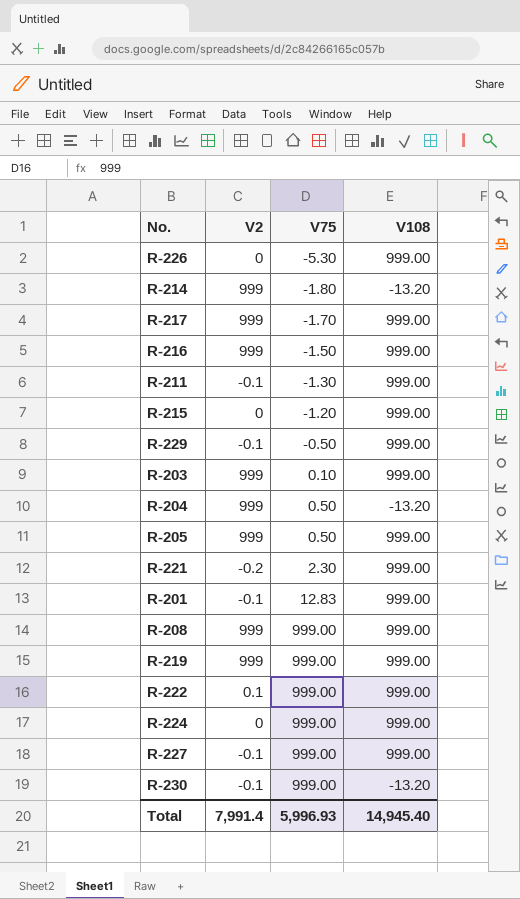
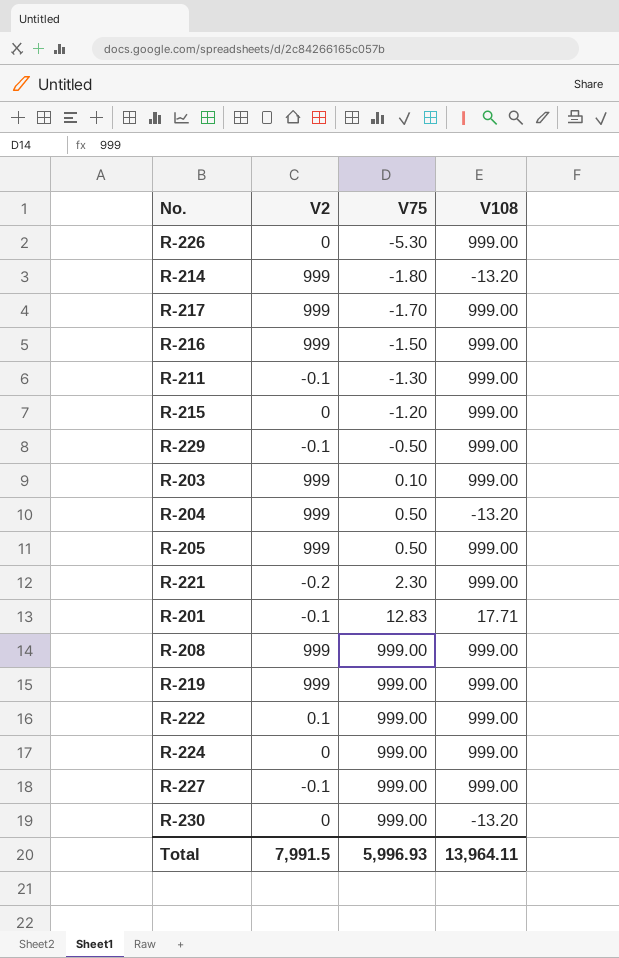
R-201 | V108: 999.00 -> 17.71
R-230 | V2: -0.1 -> 0
Total | V2: 7,991.4 -> 7,991.5
Total | V108: 14,945.40 -> 13,964.11

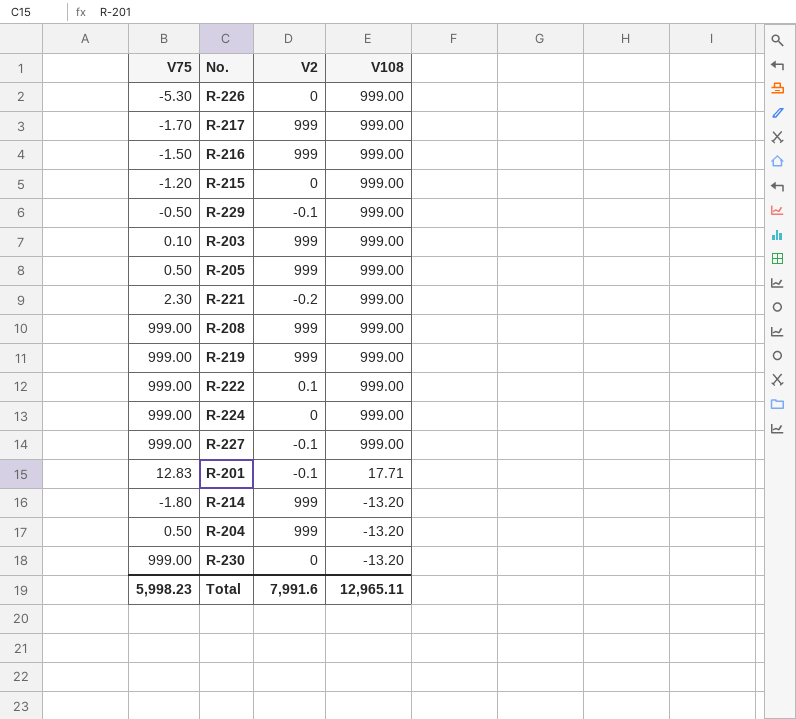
row order: V75 ascending -> V108 descending
column V75 | position: 3 -> 1
row R-211: -0.1 | -1.30 | 999.00 -> none
Total | V75: 5,996.93 -> 5,998.23
Total | V2: 7,991.5 -> 7,991.6
Total | V108: 13,964.11 -> 12,965.11

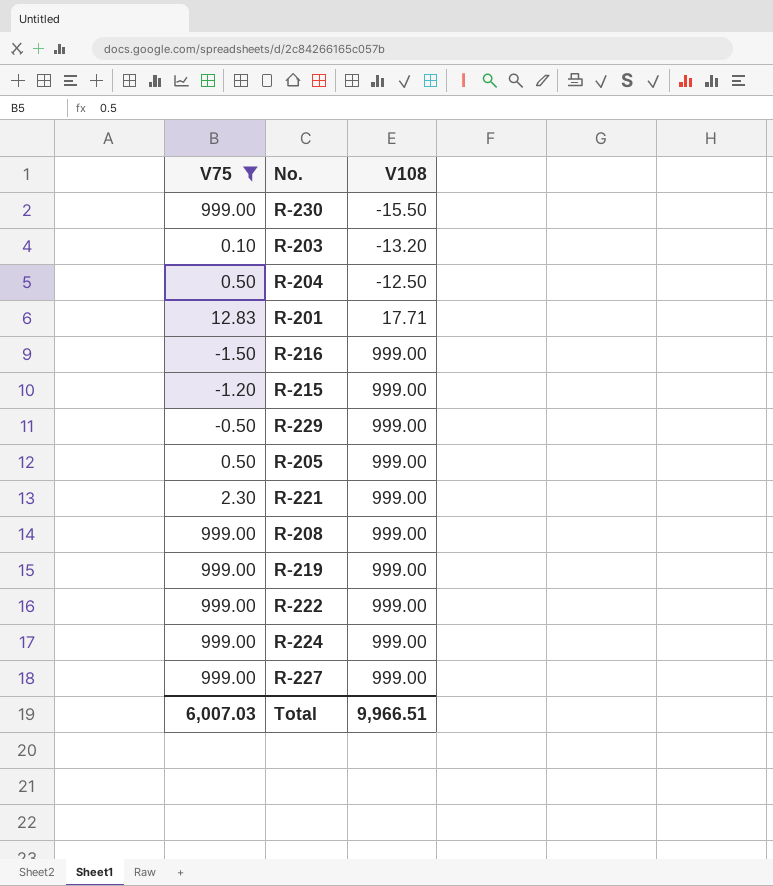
filter: none -> V75 >= -1.50
row order: V108 descending -> V108 ascending
column V2 | position: 3 -> none
R-230 | V108: -13.20 -> -15.50
R-203 | V108: 999.00 -> -13.20
R-204 | V108: -13.20 -> -12.50
Total | V75: 5,998.23 -> 6,007.03
Total | V108: 12,965.11 -> 9,966.51

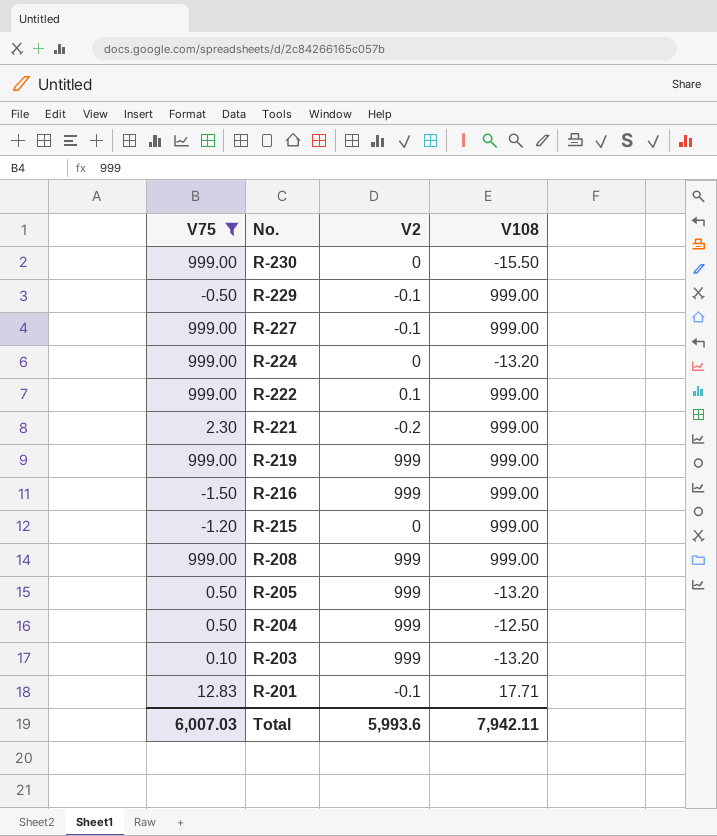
row order: V108 ascending -> No. descending
column V2 | position: none -> 3
R-224 | V108: 999.00 -> -13.20
R-205 | V108: 999.00 -> -13.20
Total | V108: 9,966.51 -> 7,942.11

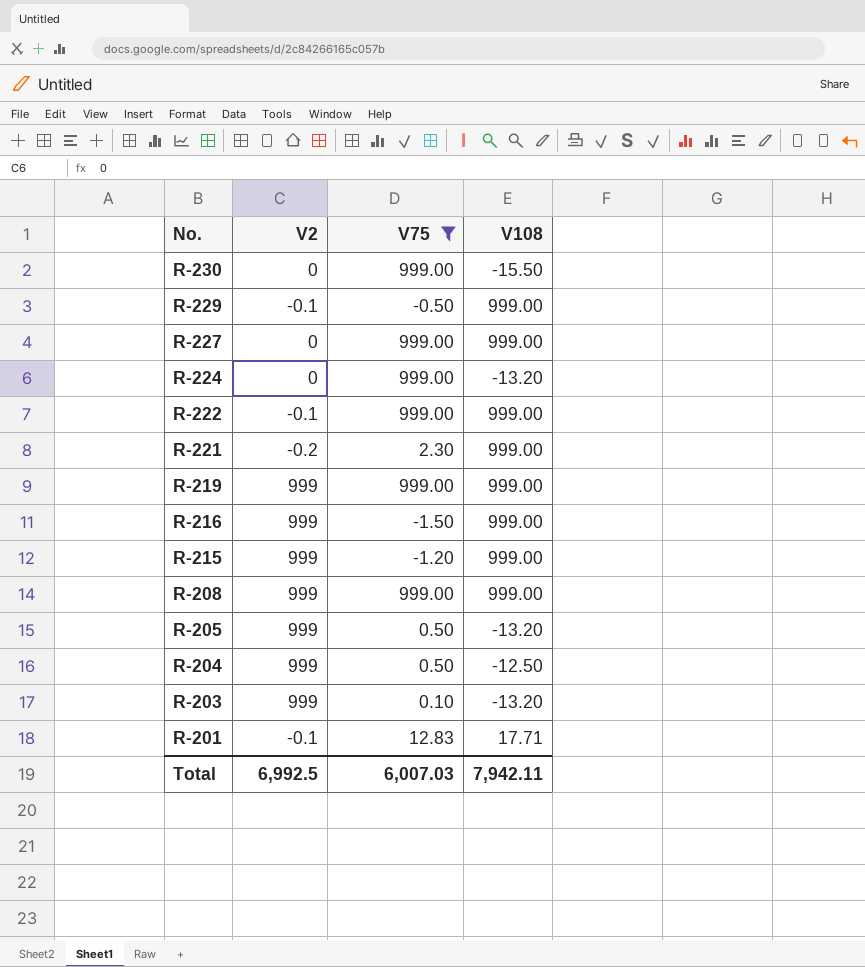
column V75 | position: 1 -> 3
R-227 | V2: -0.1 -> 0
R-222 | V2: 0.1 -> -0.1
R-215 | V2: 0 -> 999
Total | V2: 5,993.6 -> 6,992.5

